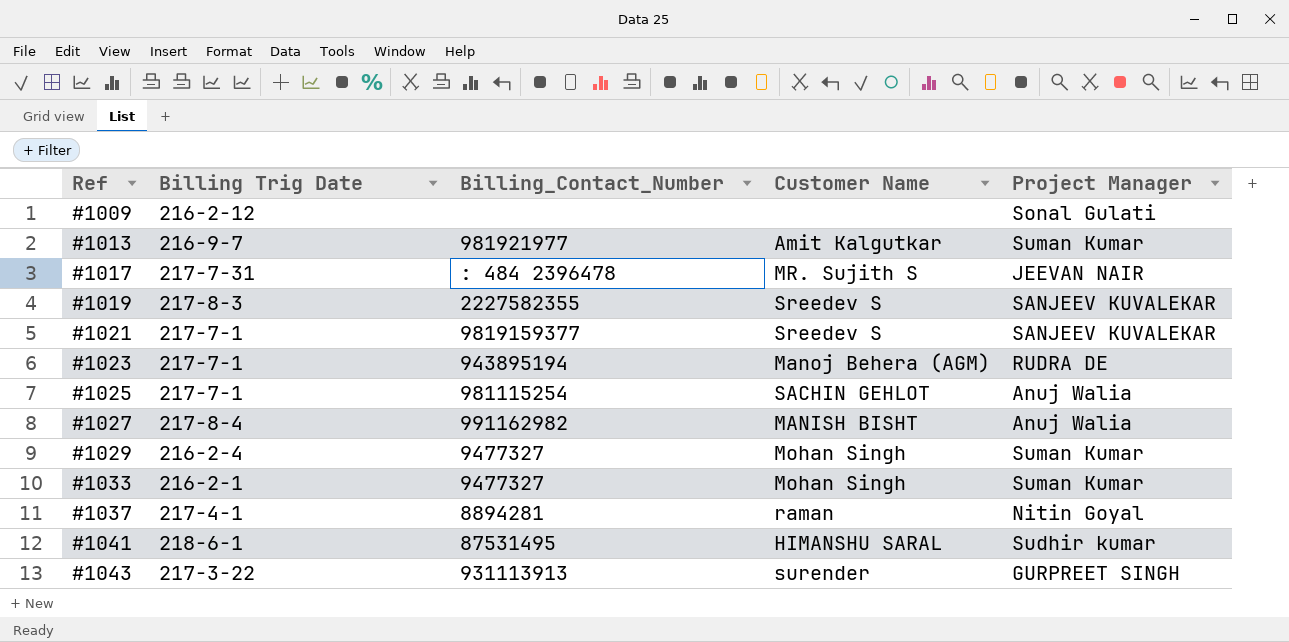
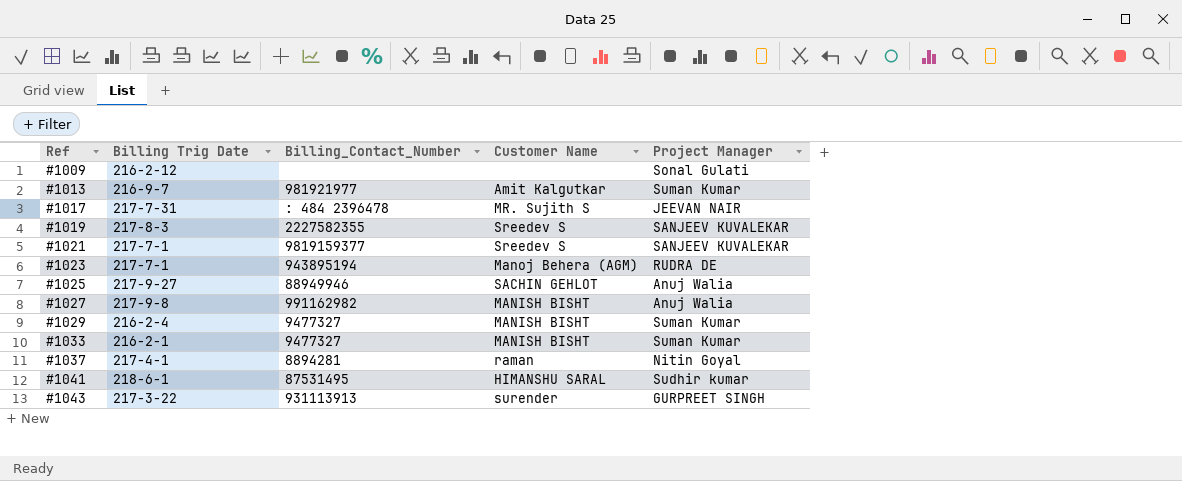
#1025 | Billing Trig Date: 217-7-1 -> 217-9-27
#1025 | Billing_Contact_Number: 981115254 -> 88949946
#1027 | Billing Trig Date: 217-8-4 -> 217-9-8
#1029 | Customer Name: Mohan Singh -> MANISH BISHT
#1033 | Customer Name: Mohan Singh -> MANISH BISHT

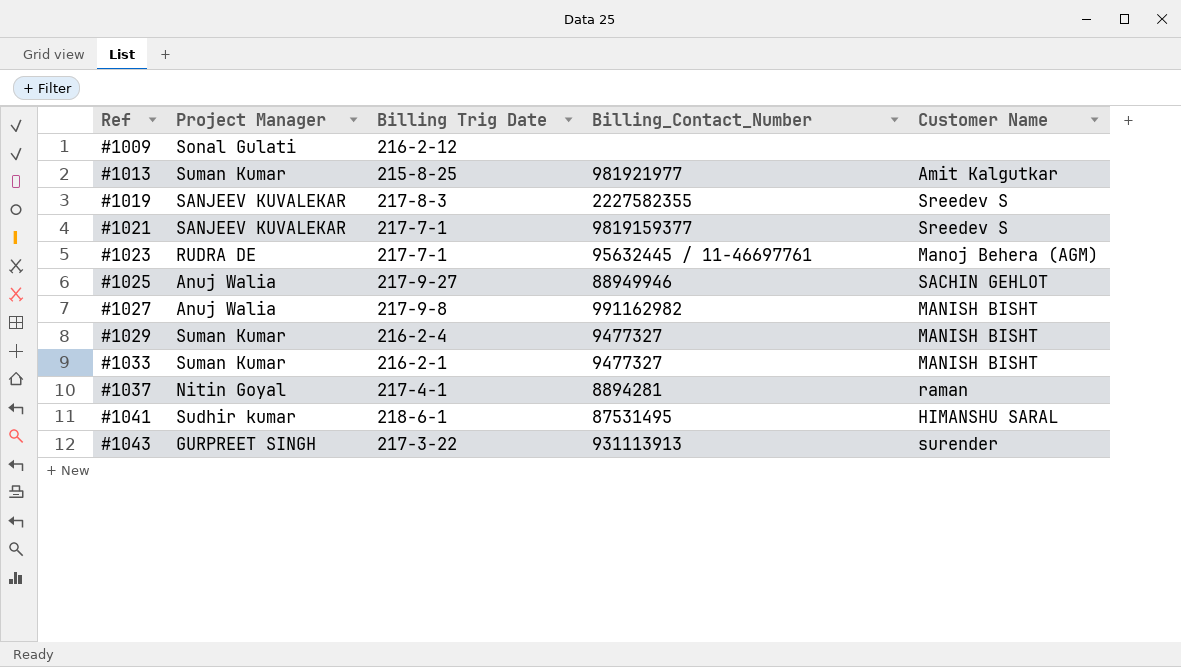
column Project Manager | position: 5 -> 2
row #1017: 217-7-31 | : 484 2396478 | MR. Sujith S | JEEVAN NAIR -> none
#1013 | Billing Trig Date: 216-9-7 -> 215-8-25
#1023 | Billing_Contact_Number: 943895194 -> 95632445 / 11-46697761

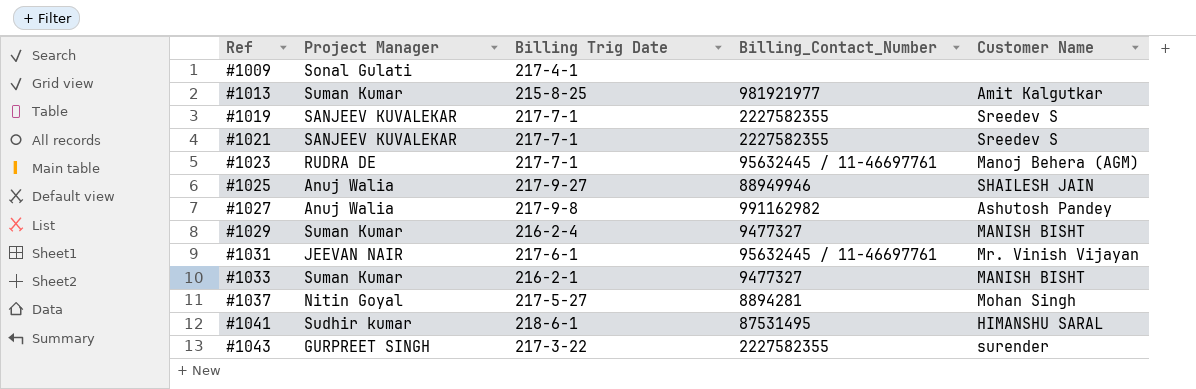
#1009 | Billing Trig Date: 216-2-12 -> 217-4-1
#1019 | Billing Trig Date: 217-8-3 -> 217-7-1
#1021 | Billing_Contact_Number: 9819159377 -> 2227582355
#1025 | Customer Name: SACHIN GEHLOT -> SHAILESH JAIN
#1027 | Customer Name: MANISH BISHT -> Ashutosh Pandey
row #1031: none -> JEEVAN NAIR | 217-6-1 | 95632445 / 11-46697761 | Mr. Vinish Vijayan
#1037 | Billing Trig Date: 217-4-1 -> 217-5-27
#1037 | Customer Name: raman -> Mohan Singh
#1043 | Billing_Contact_Number: 931113913 -> 2227582355

